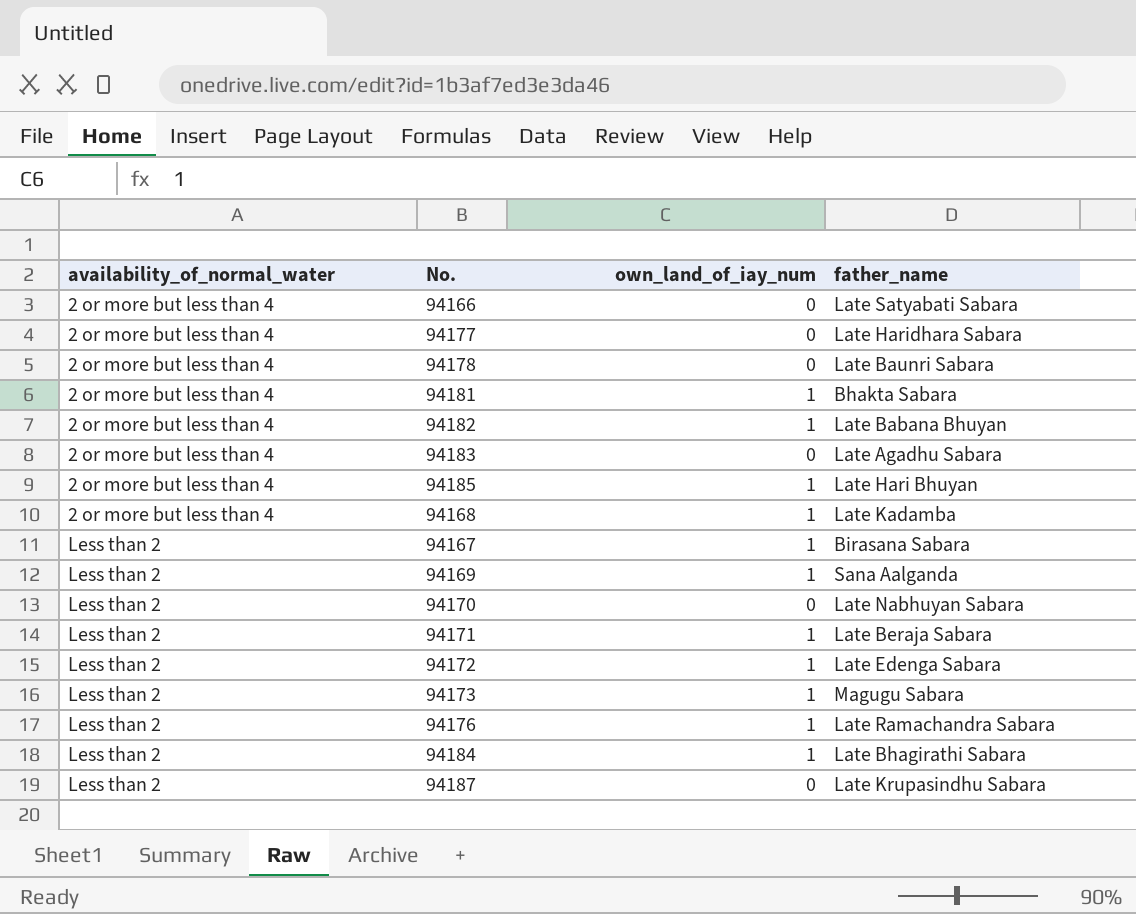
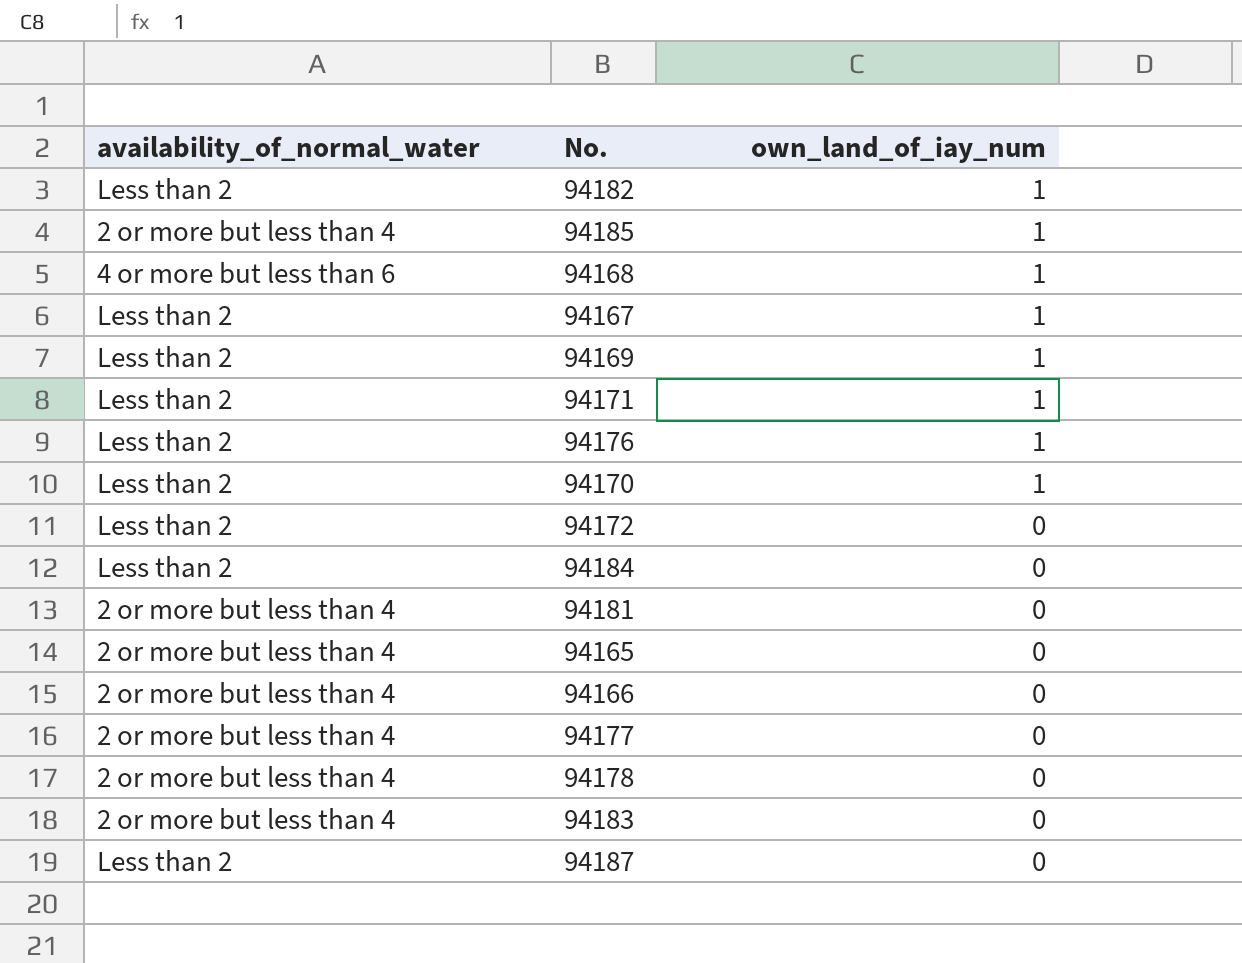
row order: availability_of_normal_water ascending -> own_land_of_iay_num descending
column father_name | position: 4 -> none
row 94173: Less than 2 | 1 | Magugu Sabara -> none
94182 | availability_of_normal_water: 2 or more but less than 4 -> Less than 2
94168 | availability_of_normal_water: 2 or more but less than 4 -> 4 or more but less than 6
94170 | own_land_of_iay_num: 0 -> 1
94172 | own_land_of_iay_num: 1 -> 0
94184 | own_land_of_iay_num: 1 -> 0
94181 | own_land_of_iay_num: 1 -> 0
row 94165: none -> 2 or more but less than 4 | 0

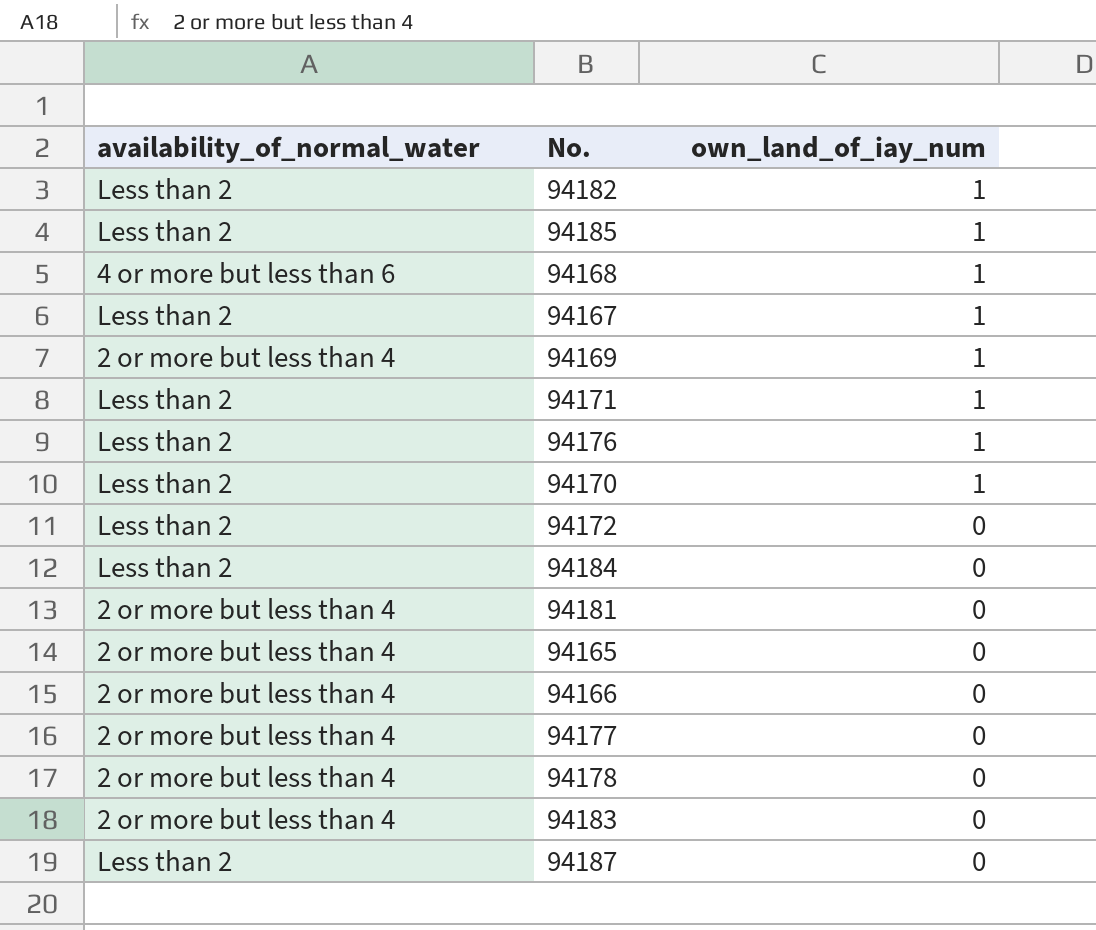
94185 | availability_of_normal_water: 2 or more but less than 4 -> Less than 2
94169 | availability_of_normal_water: Less than 2 -> 2 or more but less than 4

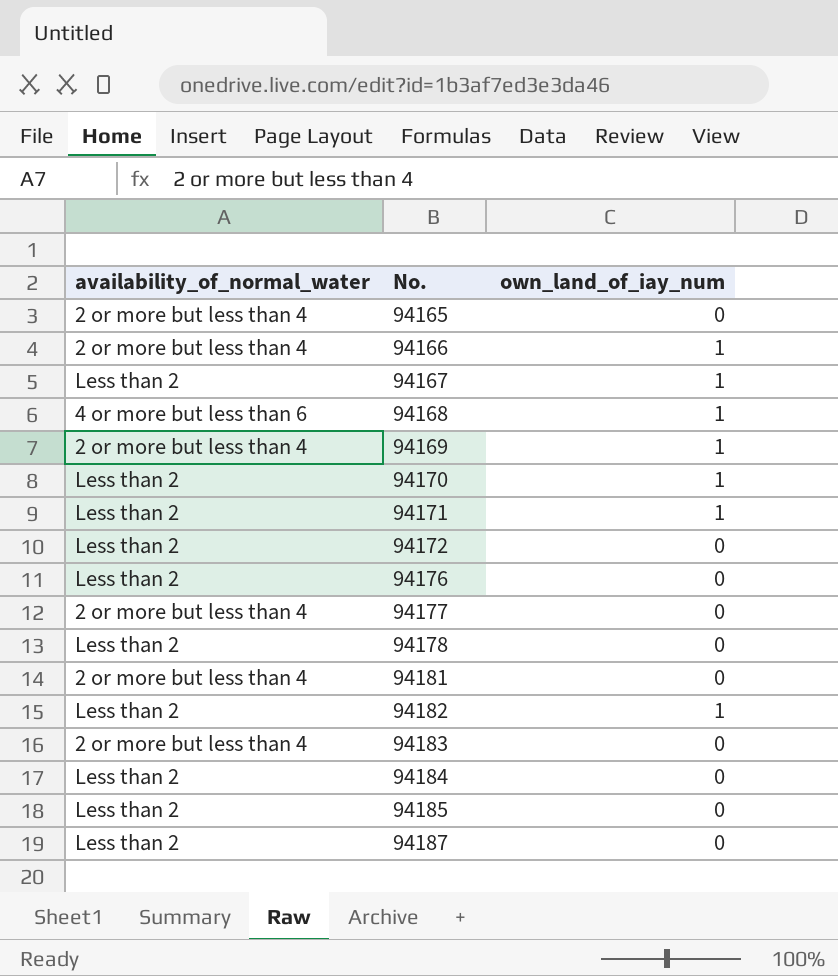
row order: own_land_of_iay_num descending -> No. ascending
94166 | own_land_of_iay_num: 0 -> 1
94176 | own_land_of_iay_num: 1 -> 0
94178 | availability_of_normal_water: 2 or more but less than 4 -> Less than 2
94185 | own_land_of_iay_num: 1 -> 0

